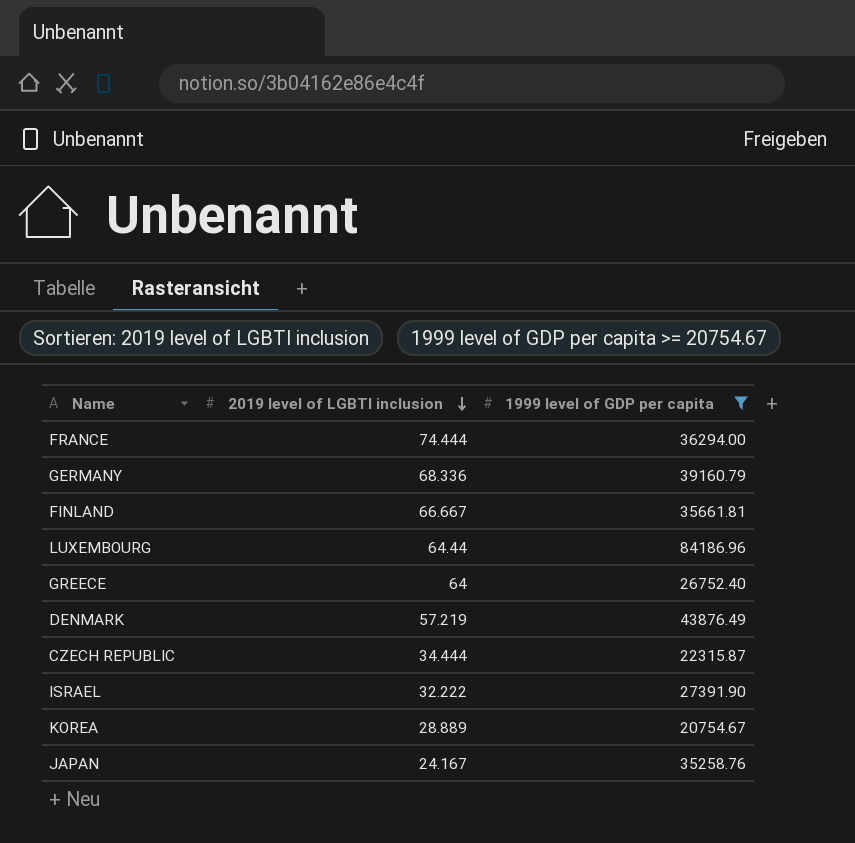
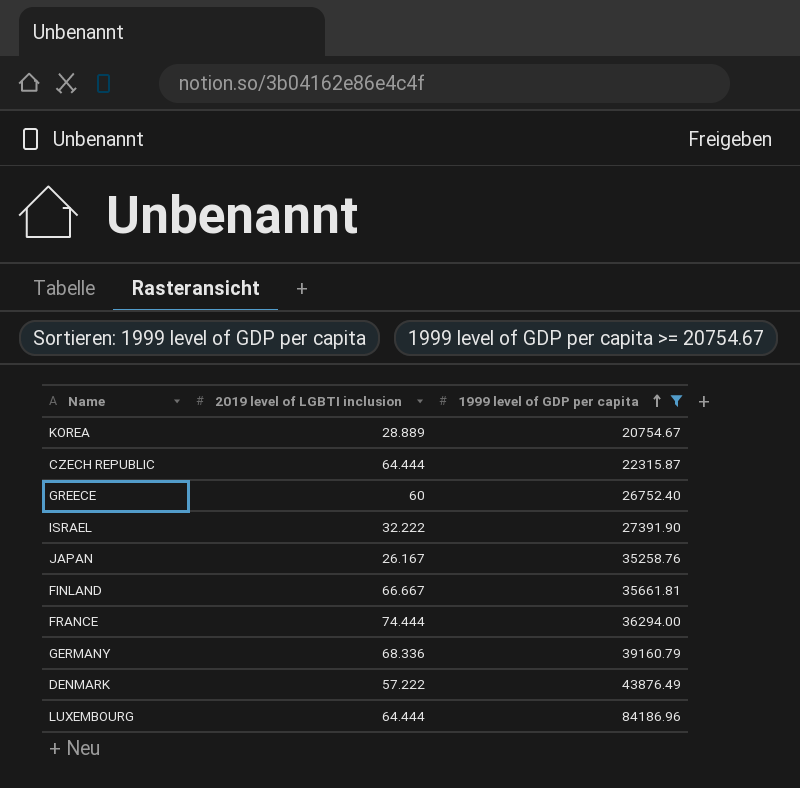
row order: 2019 level of LGBTI inclusion descending -> 1999 level of GDP per capita ascending
CZECH REPUBLIC | 2019 level of LGBTI inclusion: 34.444 -> 64.444
GREECE | 2019 level of LGBTI inclusion: 64 -> 60
JAPAN | 2019 level of LGBTI inclusion: 24.167 -> 26.167
DENMARK | 2019 level of LGBTI inclusion: 57.219 -> 57.222
LUXEMBOURG | 2019 level of LGBTI inclusion: 64.44 -> 64.444

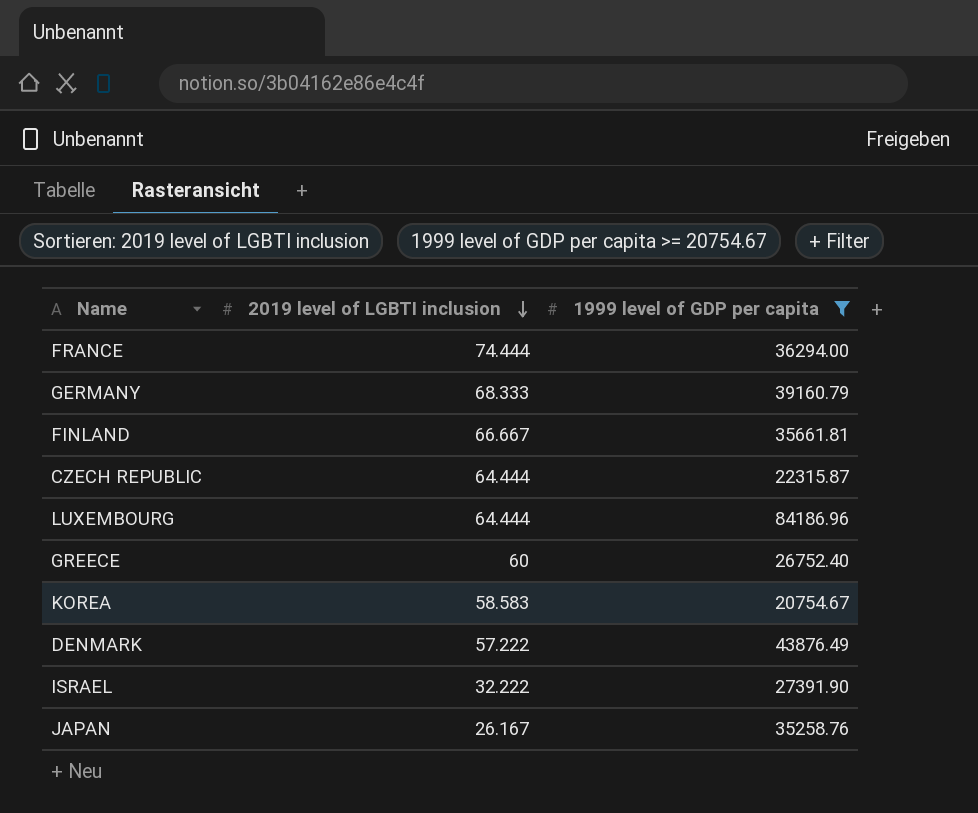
row order: 1999 level of GDP per capita ascending -> 2019 level of LGBTI inclusion descending
GERMANY | 2019 level of LGBTI inclusion: 68.336 -> 68.333
KOREA | 2019 level of LGBTI inclusion: 28.889 -> 58.583

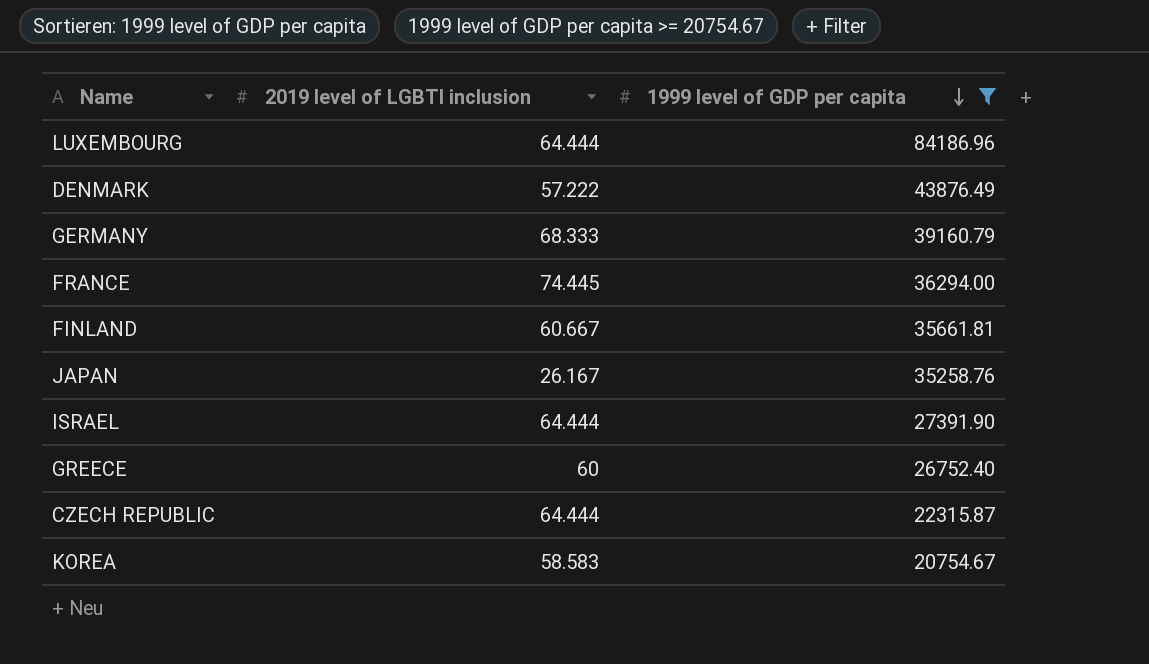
row order: 2019 level of LGBTI inclusion descending -> 1999 level of GDP per capita descending
FRANCE | 2019 level of LGBTI inclusion: 74.444 -> 74.445
FINLAND | 2019 level of LGBTI inclusion: 66.667 -> 60.667
ISRAEL | 2019 level of LGBTI inclusion: 32.222 -> 64.444

